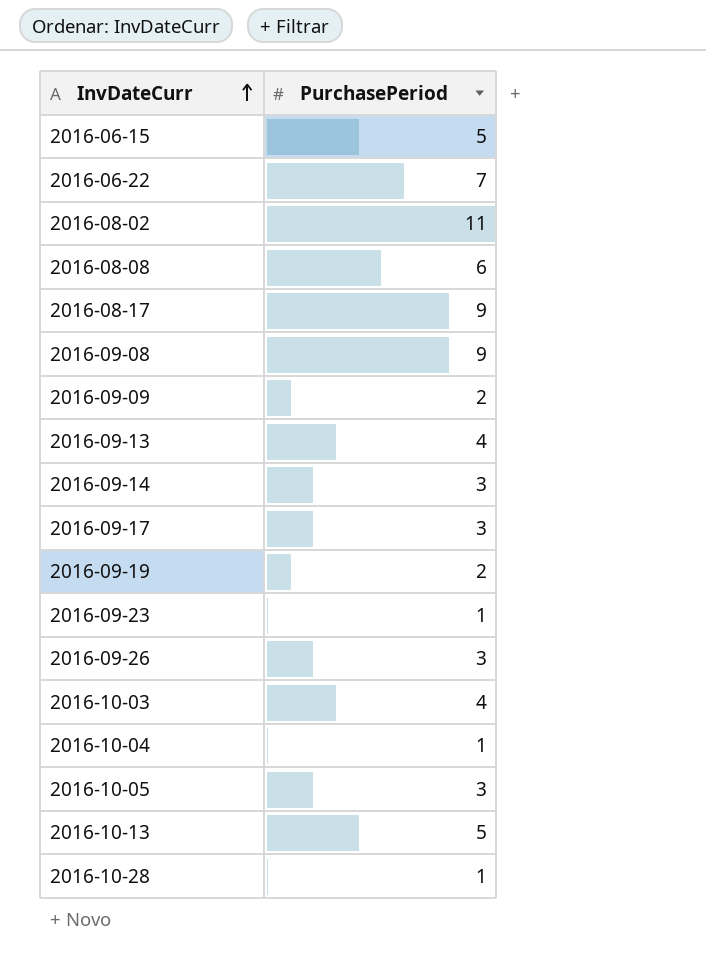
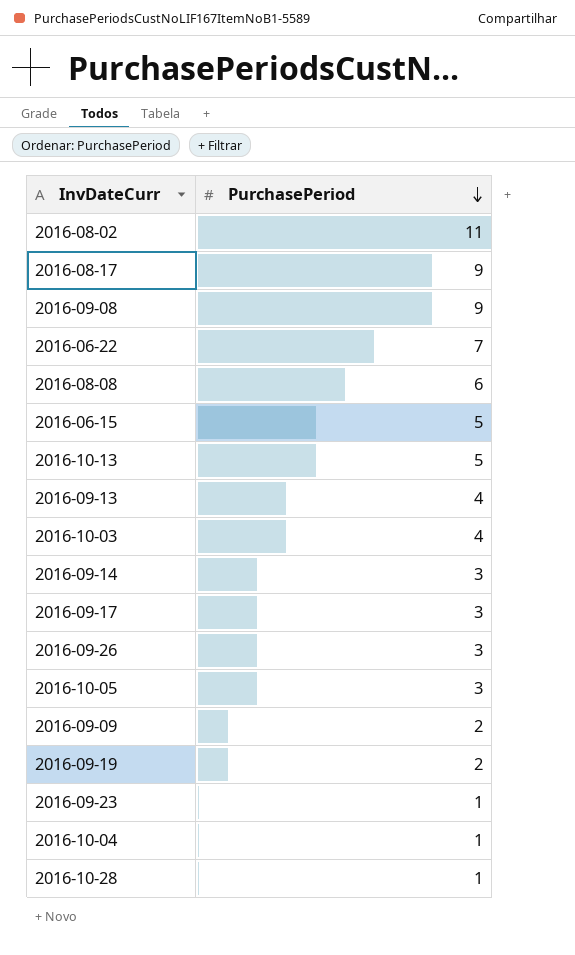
row order: InvDateCurr ascending -> PurchasePeriod descending

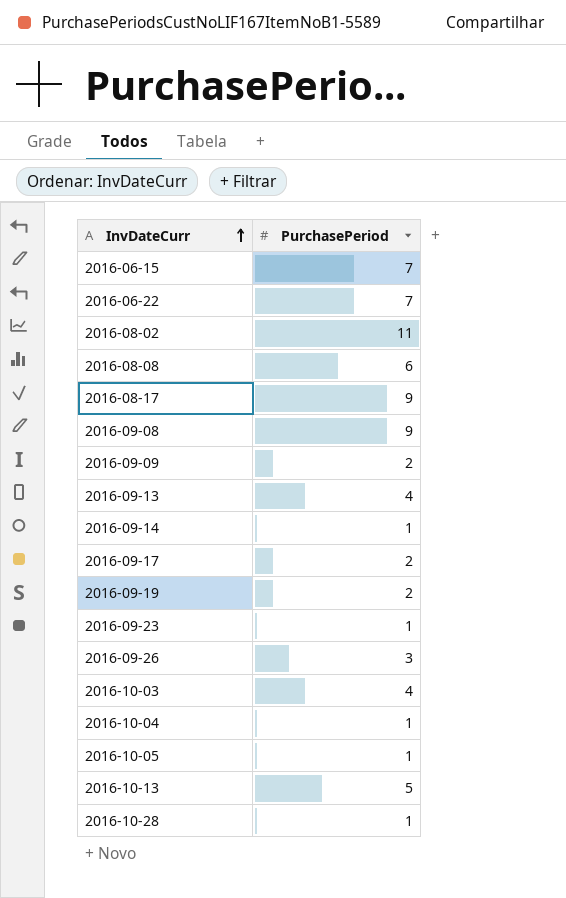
row order: PurchasePeriod descending -> InvDateCurr ascending
2016-06-15 | PurchasePeriod: 5 -> 7
2016-09-14 | PurchasePeriod: 3 -> 1
2016-09-17 | PurchasePeriod: 3 -> 2
2016-10-05 | PurchasePeriod: 3 -> 1

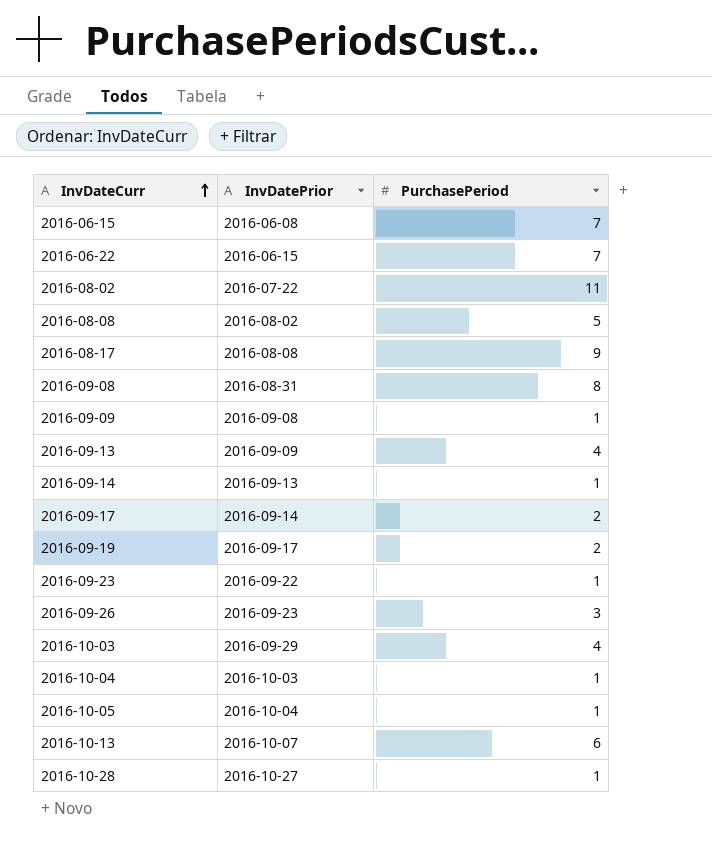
column InvDatePrior | position: none -> 2
2016-08-08 | PurchasePeriod: 6 -> 5
2016-09-08 | PurchasePeriod: 9 -> 8
2016-09-09 | PurchasePeriod: 2 -> 1
2016-10-13 | PurchasePeriod: 5 -> 6

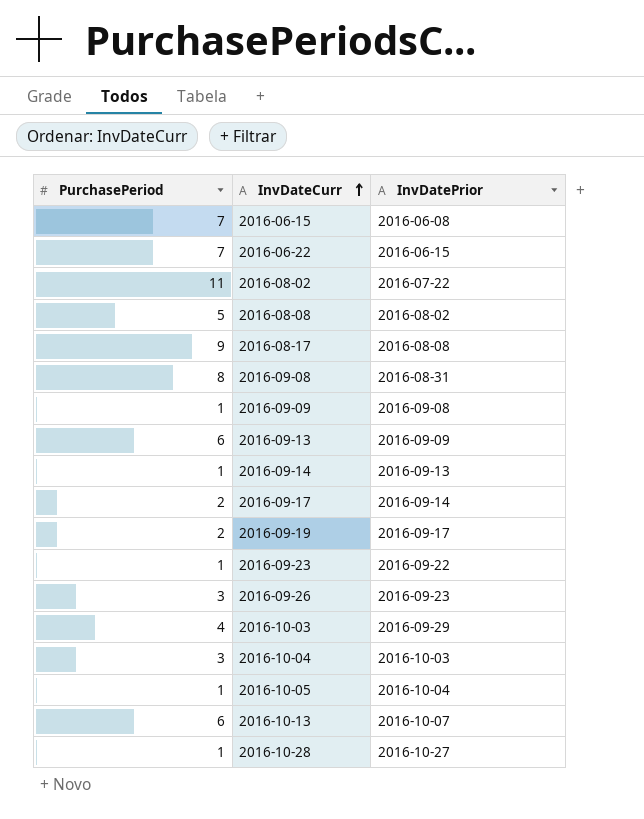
column PurchasePeriod | position: 3 -> 1
2016-09-13 | PurchasePeriod: 4 -> 6
2016-10-04 | PurchasePeriod: 1 -> 3

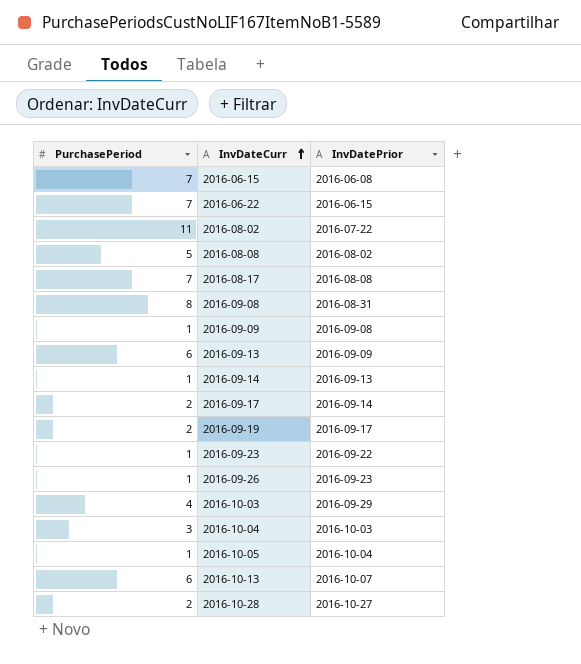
2016-08-17 | PurchasePeriod: 9 -> 7
2016-09-26 | PurchasePeriod: 3 -> 1
2016-10-28 | PurchasePeriod: 1 -> 2

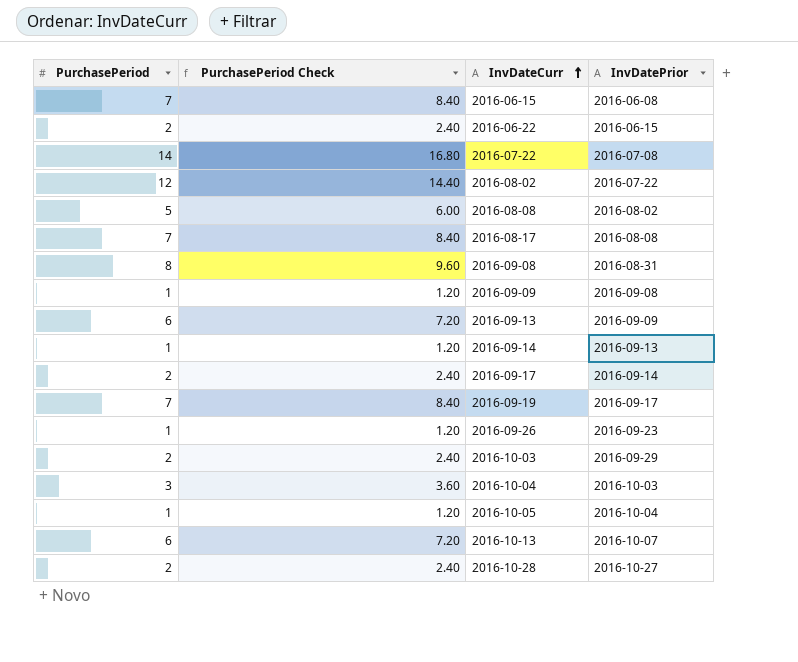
column PurchasePeriod Check | formula: none -> [PurchasePeriod] * 1.2
row 2016-09-23: 1 | 2016-09-22 -> none
2016-06-22 | PurchasePeriod: 7 -> 2
row 2016-07-22: none -> 14 | 16.80 | 2016-07-08
2016-08-02 | PurchasePeriod: 11 -> 12
2016-09-19 | PurchasePeriod: 2 -> 7
2016-10-03 | PurchasePeriod: 4 -> 2

